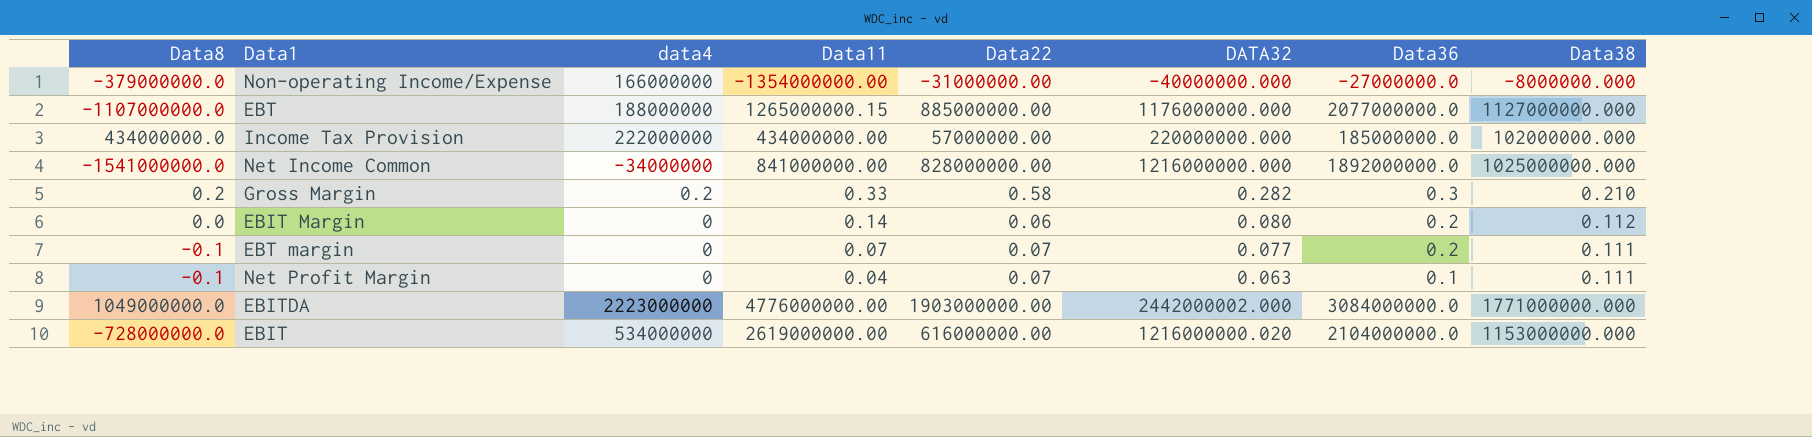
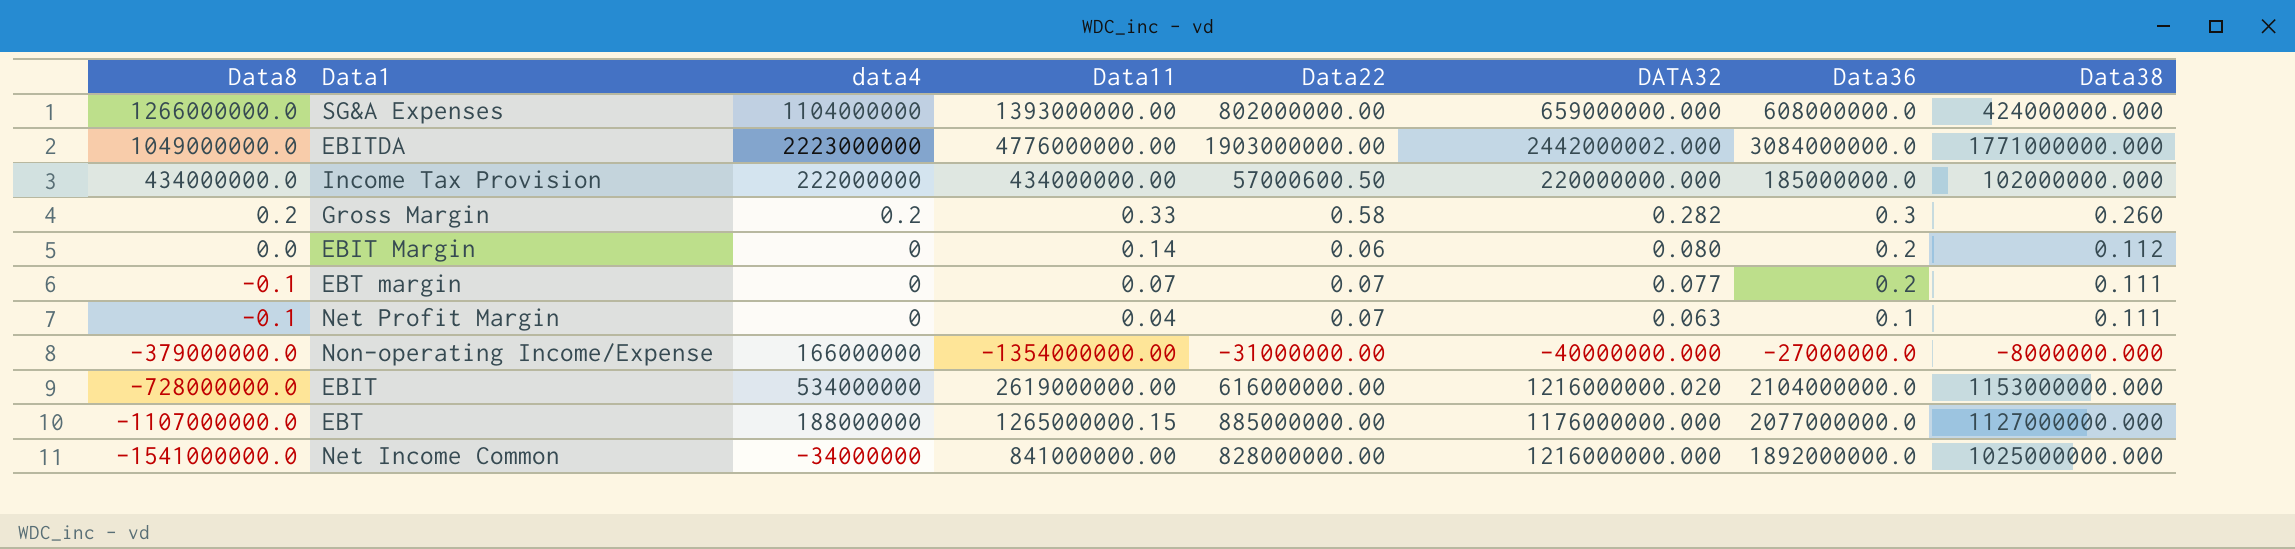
row order: none -> Data8 descending
row SG&A Expenses: none -> 1266000000.0 | 1104000000 | 1393000000.00 | 802000000.00 | 659000000.000 | 608000000.0 | 424000000.000
Income Tax Provision | Data22: 57000000.00 -> 57000600.50
Gross Margin | Data38: 0.210 -> 0.260

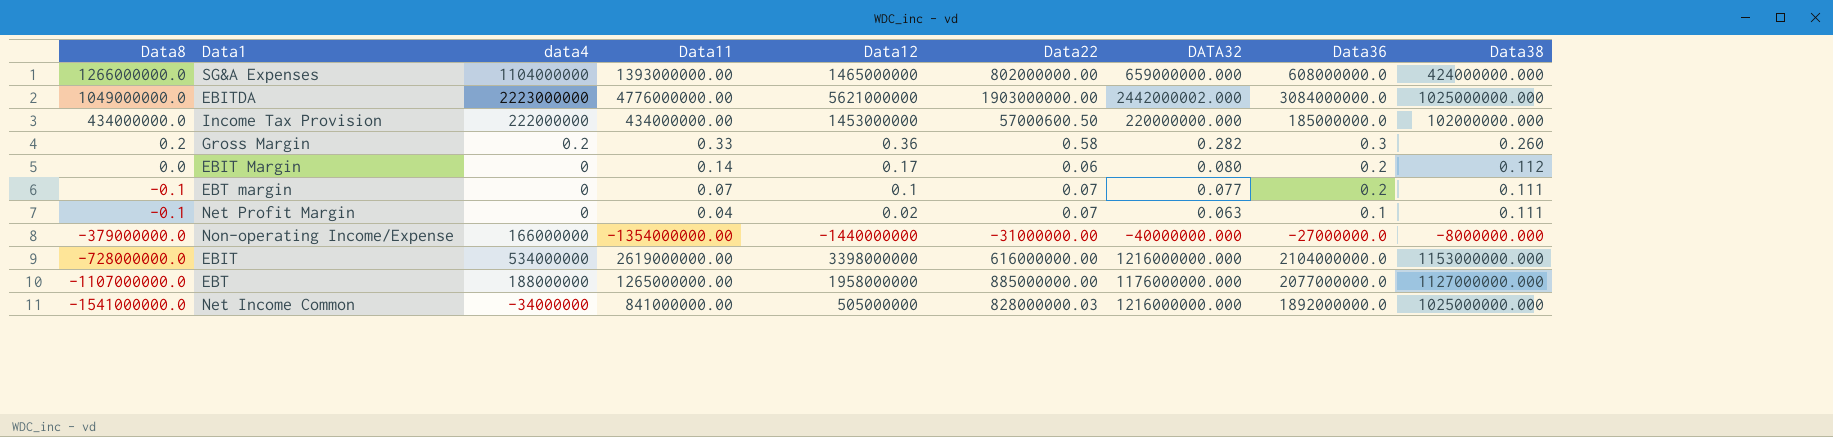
column Data12 | position: none -> 5
EBITDA | Data38: 1771000000.000 -> 1025000000.000
EBIT | DATA32: 1216000000.020 -> 1216000000.000
EBT | Data11: 1265000000.15 -> 1265000000.00
Net Income Common | Data22: 828000000.00 -> 828000000.03

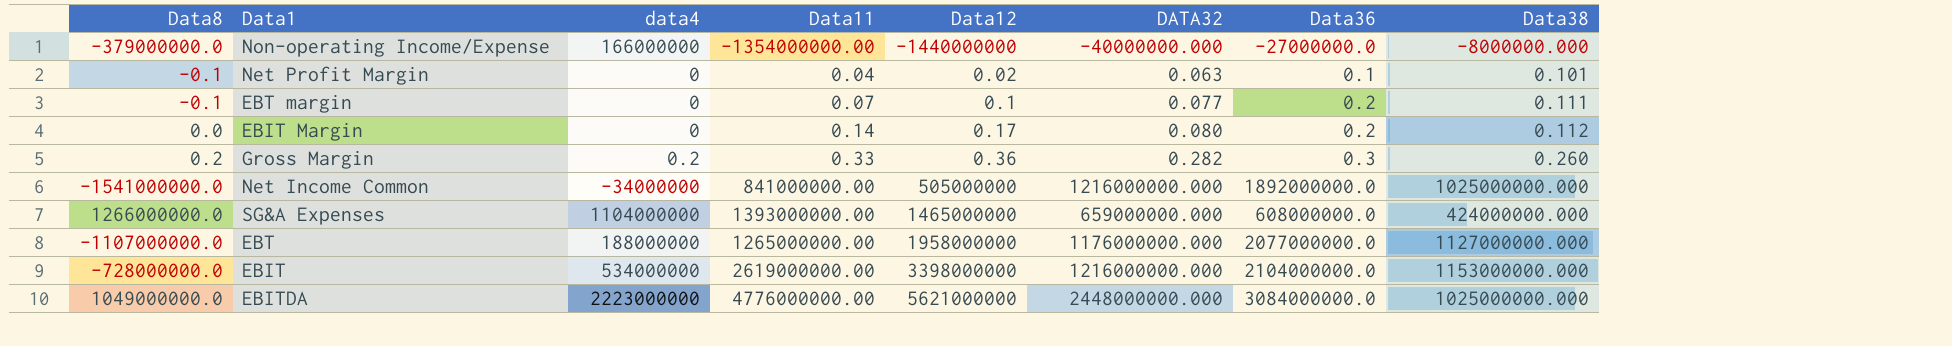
row order: Data8 descending -> Data12 ascending
column Data22 | position: 6 -> none
row Income Tax Provision: 434000000.0 | 222000000 | 434000000.00 | 1453000000 | 57000600.50 | 220000000.000 | 185000000.0 | 102000000.000 -> none
Net Profit Margin | Data38: 0.111 -> 0.101
EBITDA | DATA32: 2442000002.000 -> 2448000000.000

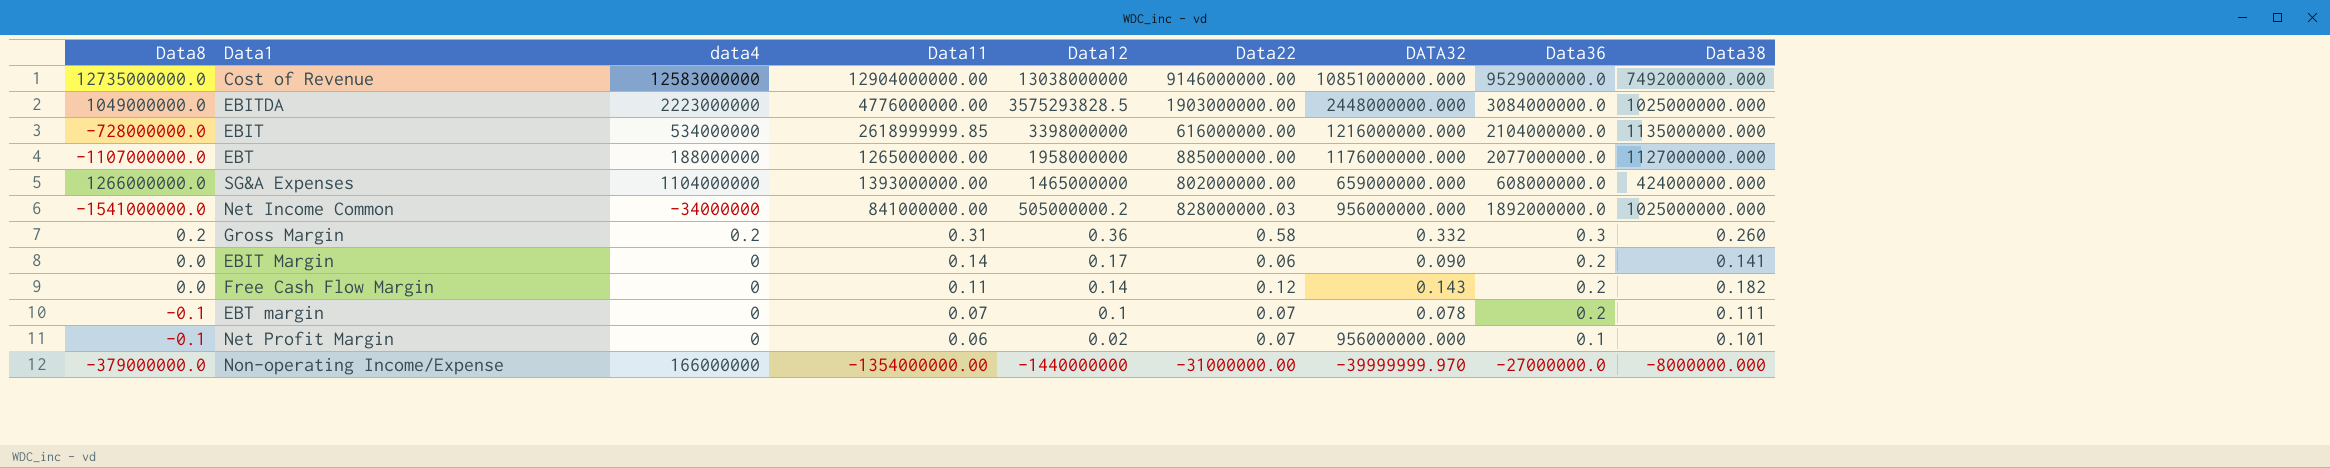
row order: Data12 ascending -> Data12 descending
column Data22 | position: none -> 6
row Cost of Revenue: none -> 12735000000.0 | 12583000000 | 12904000000.00 | 13038000000 | 9146000000.00 | 10851000000.000 | 9529000000.0 | 7492000000.000
EBITDA | Data12: 5621000000 -> 3575293828.5
EBIT | Data11: 2619000000.00 -> 2618999999.85
EBIT | Data38: 1153000000.000 -> 1135000000.000
Net Income Common | Data12: 505000000 -> 505000000.2
Net Income Common | DATA32: 1216000000.000 -> 956000000.000
Gross Margin | Data11: 0.33 -> 0.31
Gross Margin | DATA32: 0.282 -> 0.332
EBIT Margin | DATA32: 0.080 -> 0.090
EBIT Margin | Data38: 0.112 -> 0.141
row Free Cash Flow Margin: none -> 0.0 | 0 | 0.11 | 0.14 | 0.12 | 0.143 | 0.2 | 0.182
EBT margin | DATA32: 0.077 -> 0.078
Net Profit Margin | Data11: 0.04 -> 0.06
Net Profit Margin | DATA32: 0.063 -> 956000000.000
Non-operating Income/Expense | DATA32: -40000000.000 -> -39999999.970

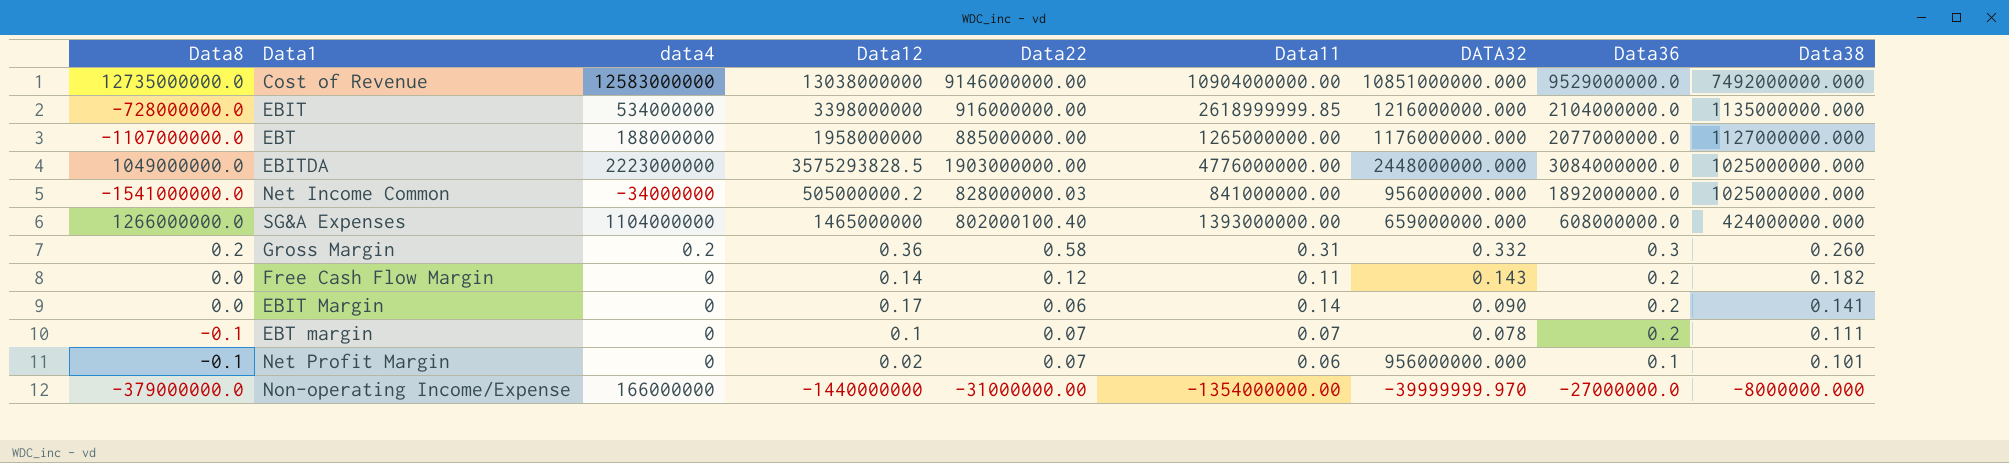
row order: Data12 descending -> Data38 descending
column Data11 | position: 4 -> 6
Cost of Revenue | Data11: 12904000000.00 -> 10904000000.00
EBIT | Data22: 616000000.00 -> 916000000.00
SG&A Expenses | Data22: 802000000.00 -> 802000100.40

